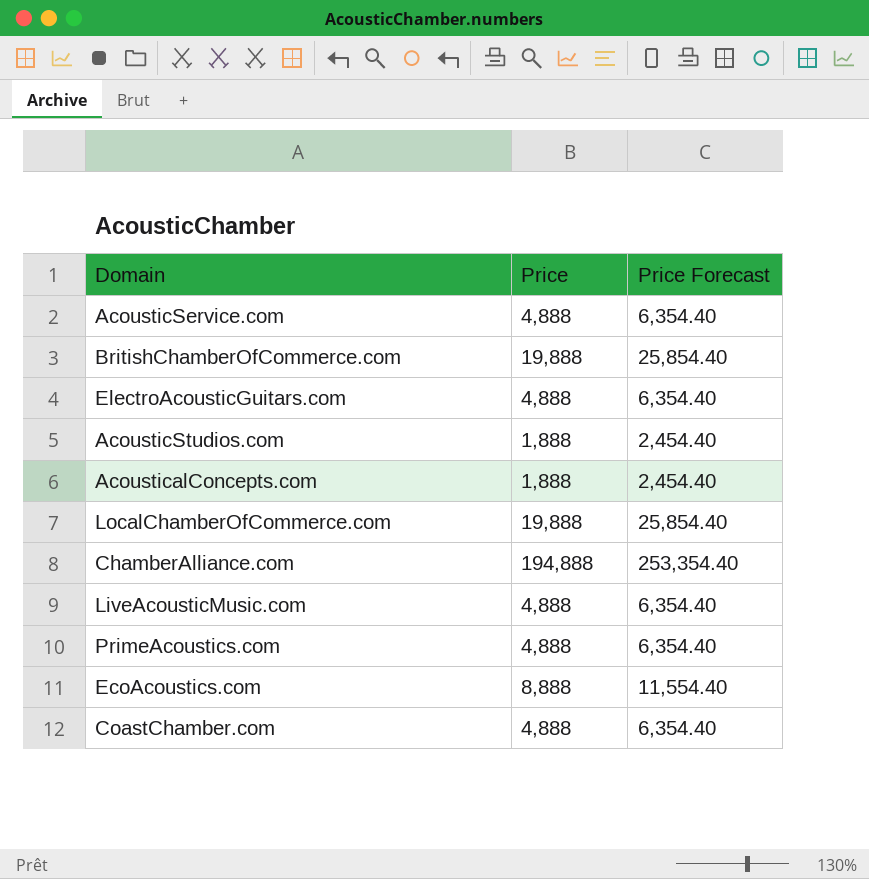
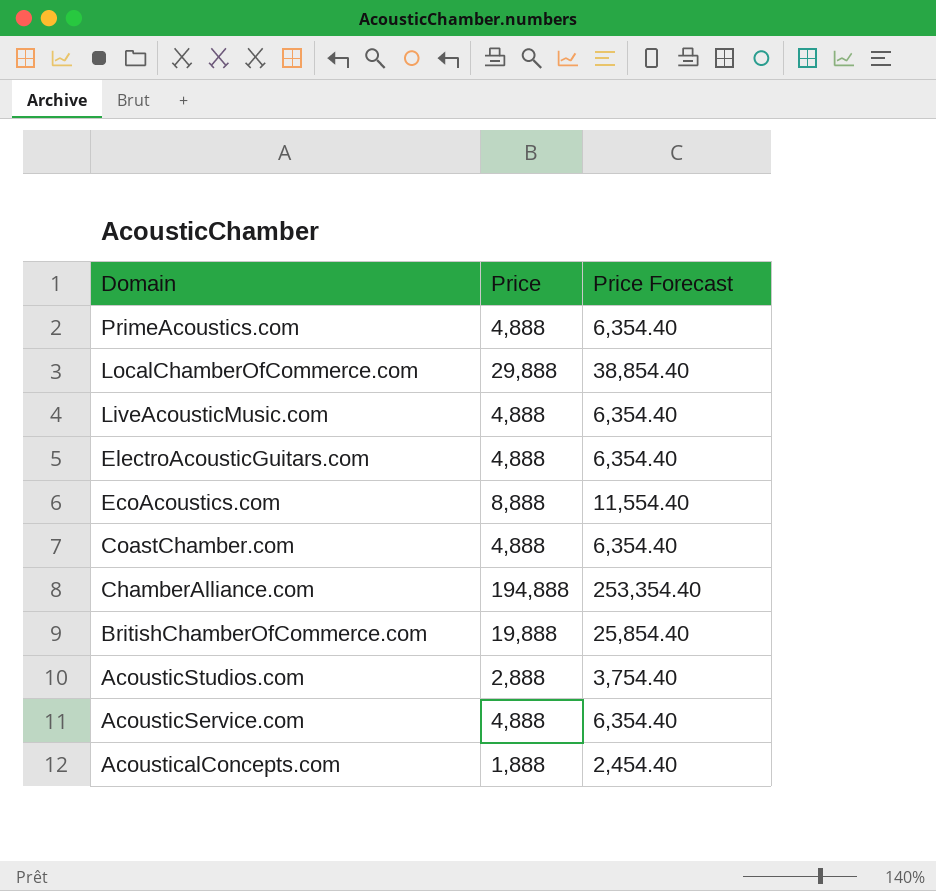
row order: none -> Domain descending
LocalChamberOfCommerce.com | Price: 19,888 -> 29,888
LocalChamberOfCommerce.com | Price Forecast: 25,854.40 -> 38,854.40
AcousticStudios.com | Price: 1,888 -> 2,888
AcousticStudios.com | Price Forecast: 2,454.40 -> 3,754.40

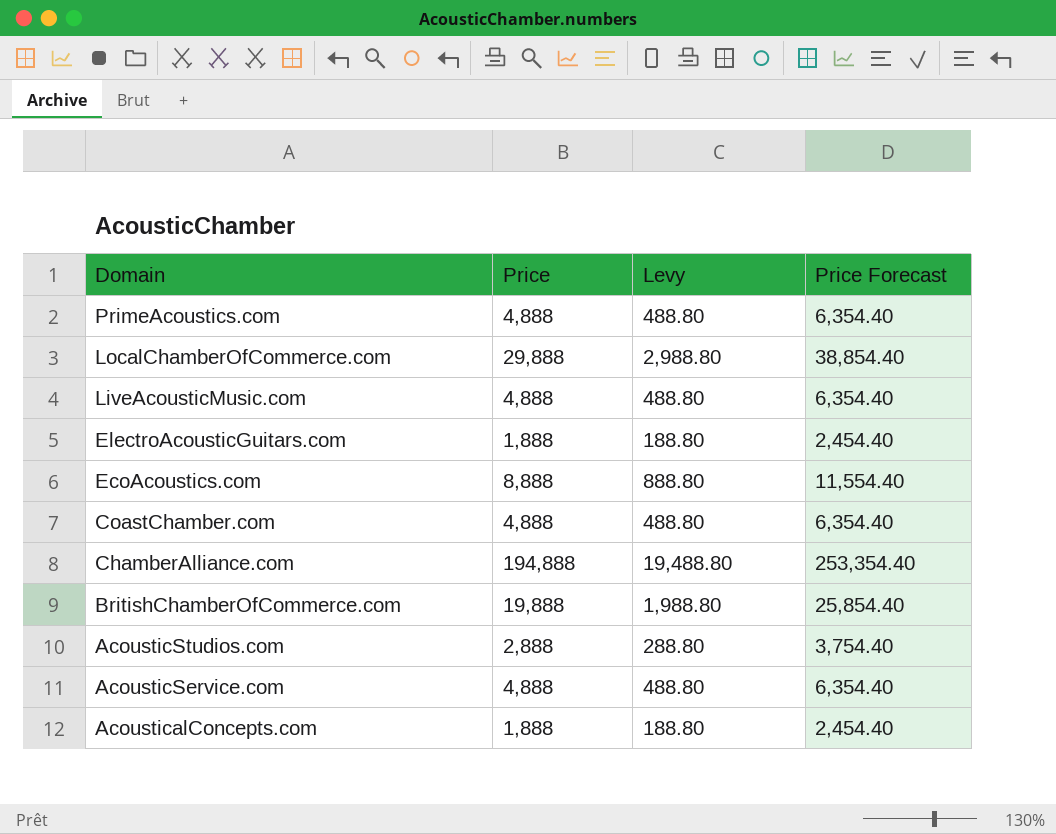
column Levy | formula: none -> [Price] * 0.1
ElectroAcousticGuitars.com | Price: 4,888 -> 1,888
ElectroAcousticGuitars.com | Price Forecast: 6,354.40 -> 2,454.40

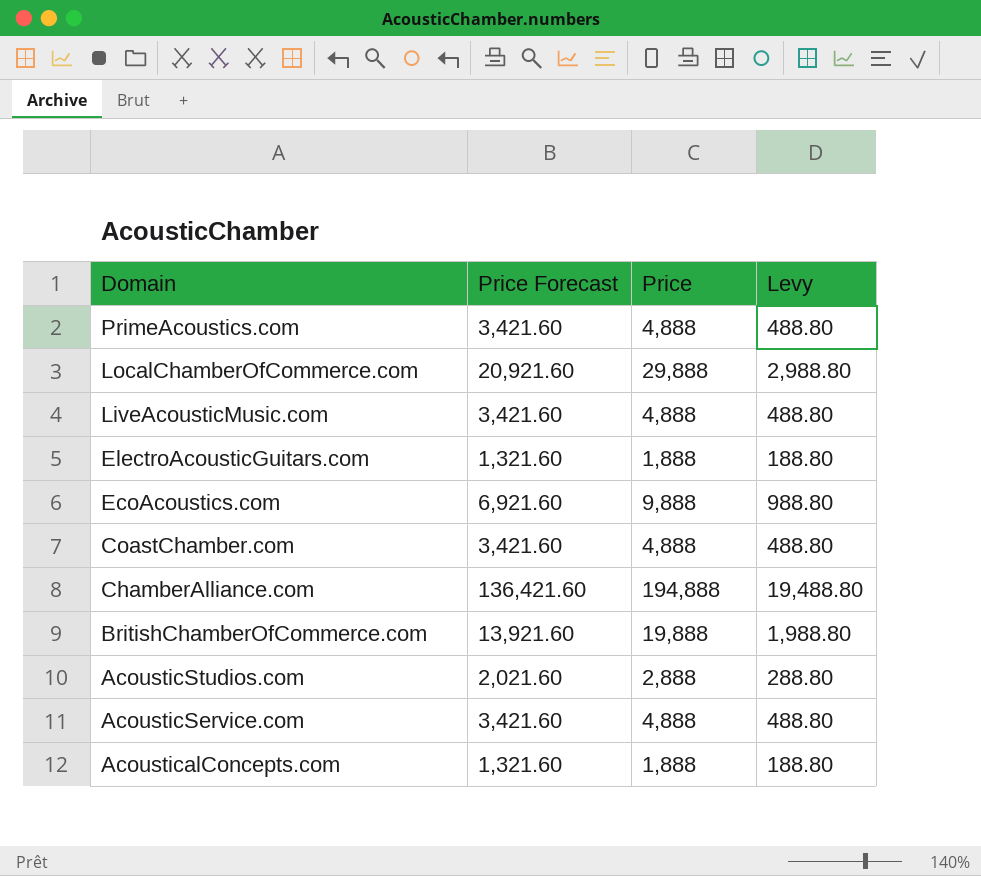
column Price Forecast | formula: [Price] * 1.3 -> [Price] * 0.7
column Price Forecast | position: 4 -> 2
EcoAcoustics.com | Price: 8,888 -> 9,888
EcoAcoustics.com | Levy: 888.80 -> 988.80

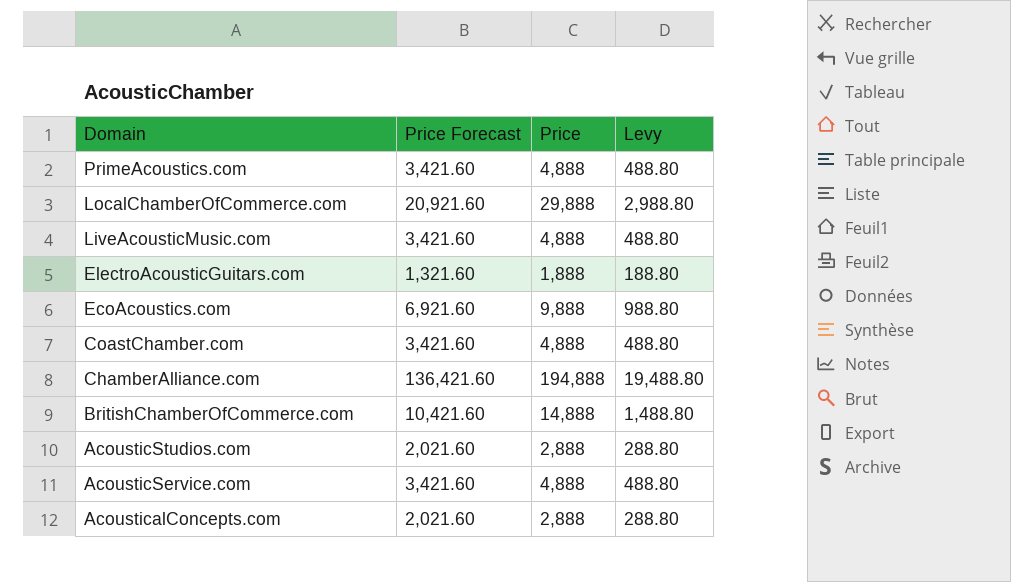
BritishChamberOfCommerce.com | Price Forecast: 13,921.60 -> 10,421.60
BritishChamberOfCommerce.com | Price: 19,888 -> 14,888
BritishChamberOfCommerce.com | Levy: 1,988.80 -> 1,488.80
AcousticalConcepts.com | Price Forecast: 1,321.60 -> 2,021.60
AcousticalConcepts.com | Price: 1,888 -> 2,888
AcousticalConcepts.com | Levy: 188.80 -> 288.80

